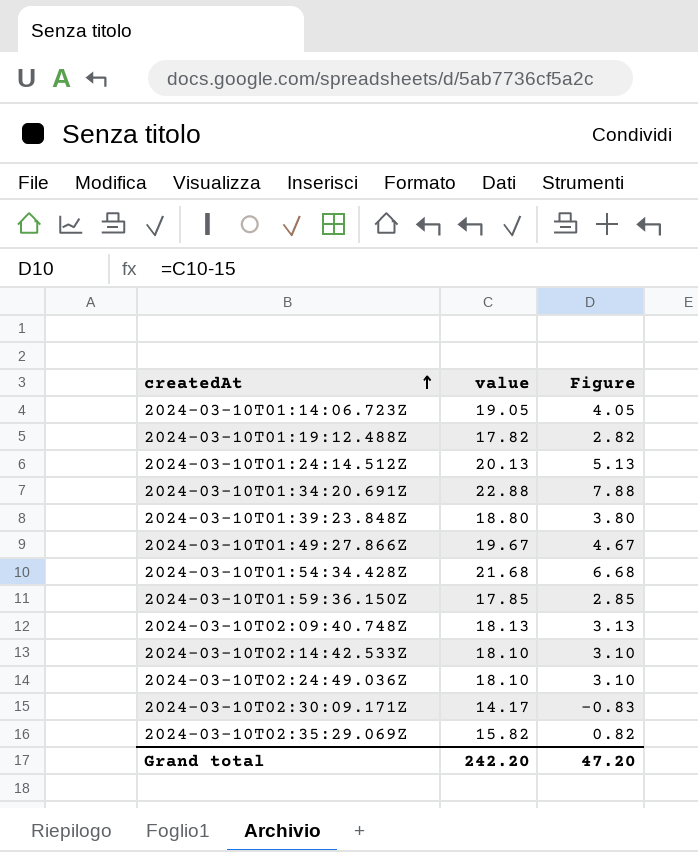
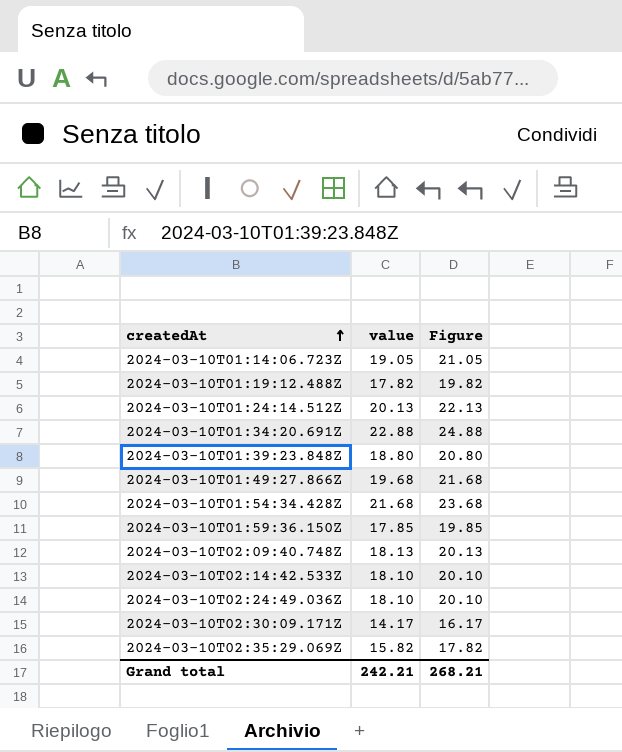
column Figure | formula: [value] - 15 -> [value] + 2
2024-03-10T01:49:27.866Z | value: 19.67 -> 19.68
Grand total | value: 242.20 -> 242.21
Grand total | Figure: 47.20 -> 268.21

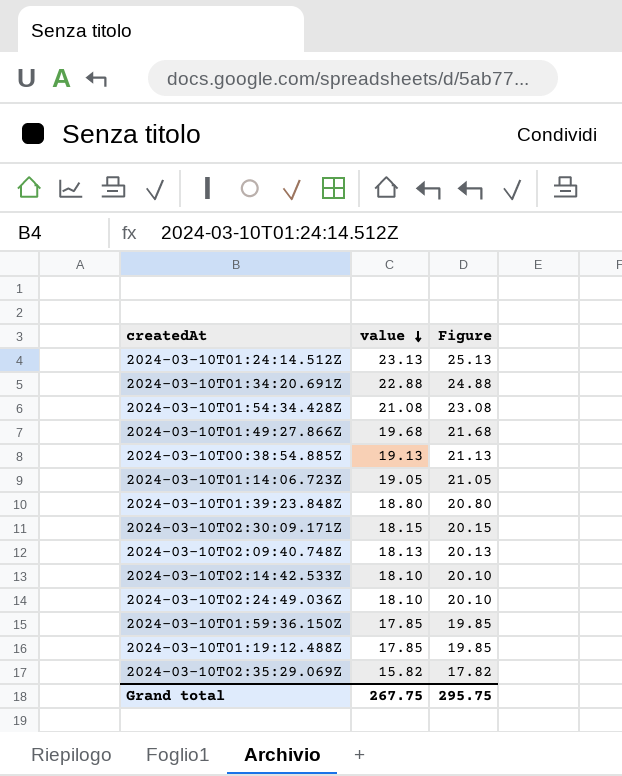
row order: createdAt ascending -> value descending
2024-03-10T01:24:14.512Z | value: 20.13 -> 23.13
2024-03-10T01:24:14.512Z | Figure: 22.13 -> 25.13
2024-03-10T01:54:34.428Z | value: 21.68 -> 21.08
2024-03-10T01:54:34.428Z | Figure: 23.68 -> 23.08
row 2024-03-10T00:38:54.885Z: none -> 19.13 | 21.13
2024-03-10T02:30:09.171Z | value: 14.17 -> 18.15
2024-03-10T02:30:09.171Z | Figure: 16.17 -> 20.15
2024-03-10T01:19:12.488Z | value: 17.82 -> 17.85
2024-03-10T01:19:12.488Z | Figure: 19.82 -> 19.85
Grand total | value: 242.21 -> 267.75
Grand total | Figure: 268.21 -> 295.75

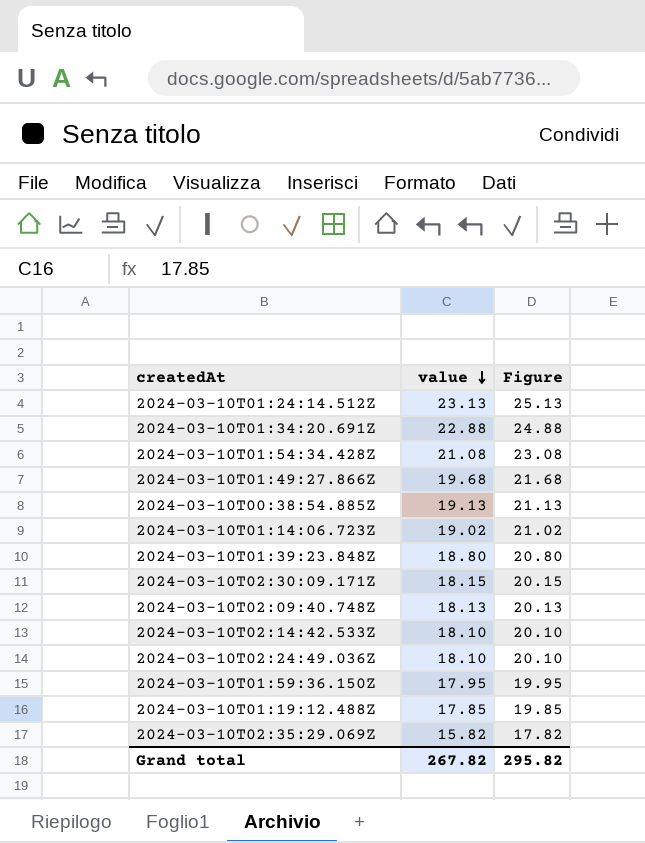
2024-03-10T01:14:06.723Z | value: 19.05 -> 19.02
2024-03-10T01:14:06.723Z | Figure: 21.05 -> 21.02
2024-03-10T01:59:36.150Z | value: 17.85 -> 17.95
2024-03-10T01:59:36.150Z | Figure: 19.85 -> 19.95
Grand total | value: 267.75 -> 267.82
Grand total | Figure: 295.75 -> 295.82

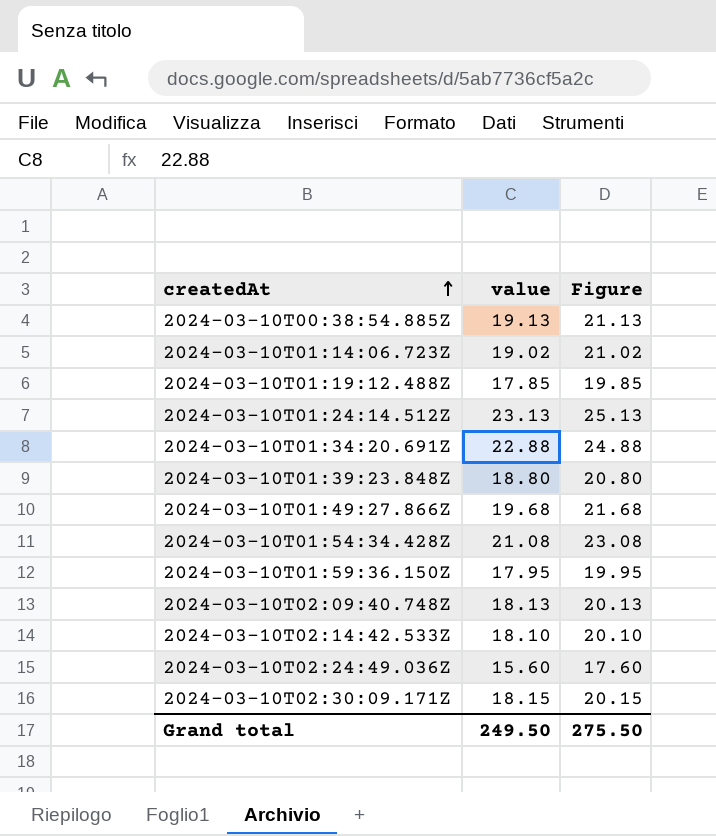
row order: value descending -> createdAt ascending
row 2024-03-10T02:35:29.069Z: 15.82 | 17.82 -> none
2024-03-10T02:24:49.036Z | value: 18.10 -> 15.60
2024-03-10T02:24:49.036Z | Figure: 20.10 -> 17.60
Grand total | value: 267.82 -> 249.50
Grand total | Figure: 295.82 -> 275.50

